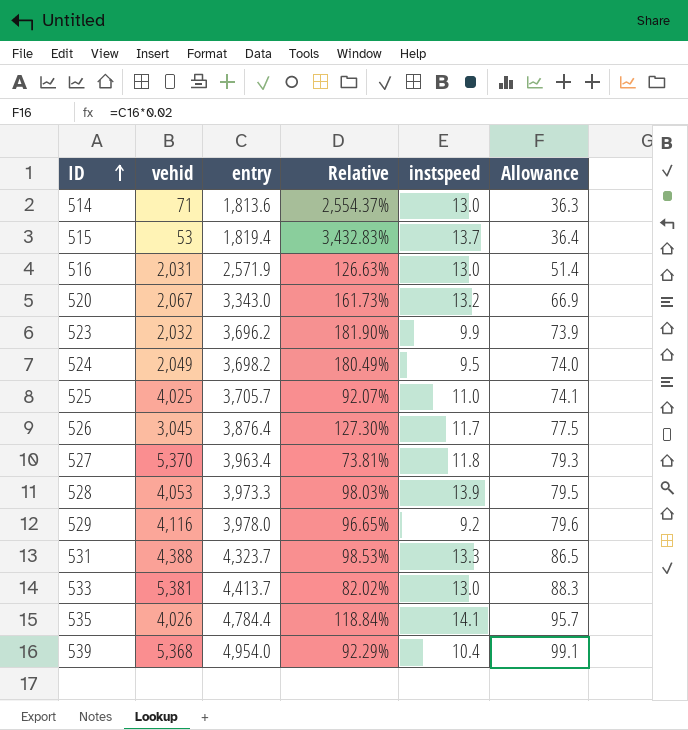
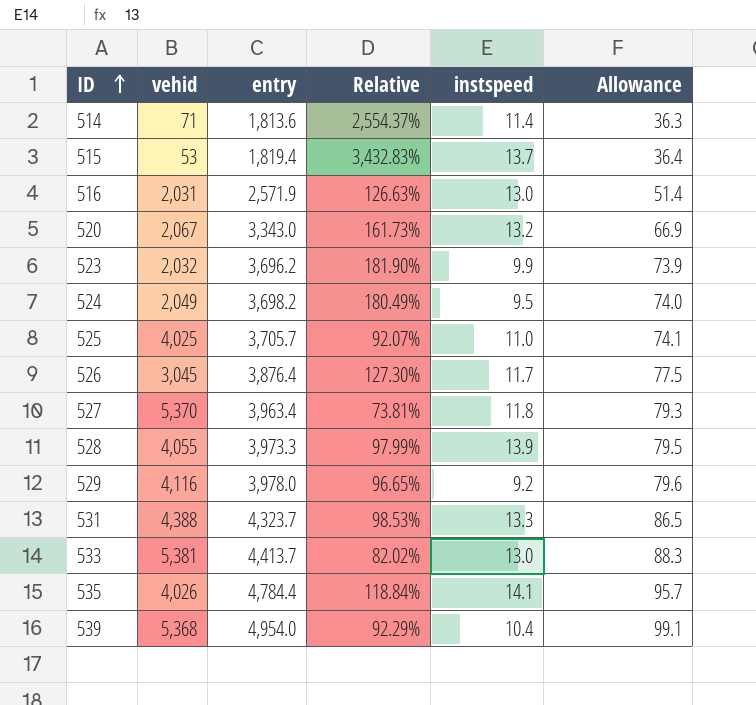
514 | instspeed: 13.0 -> 11.4
528 | vehid: 4,053 -> 4,055
528 | Relative: 98.03% -> 97.99%

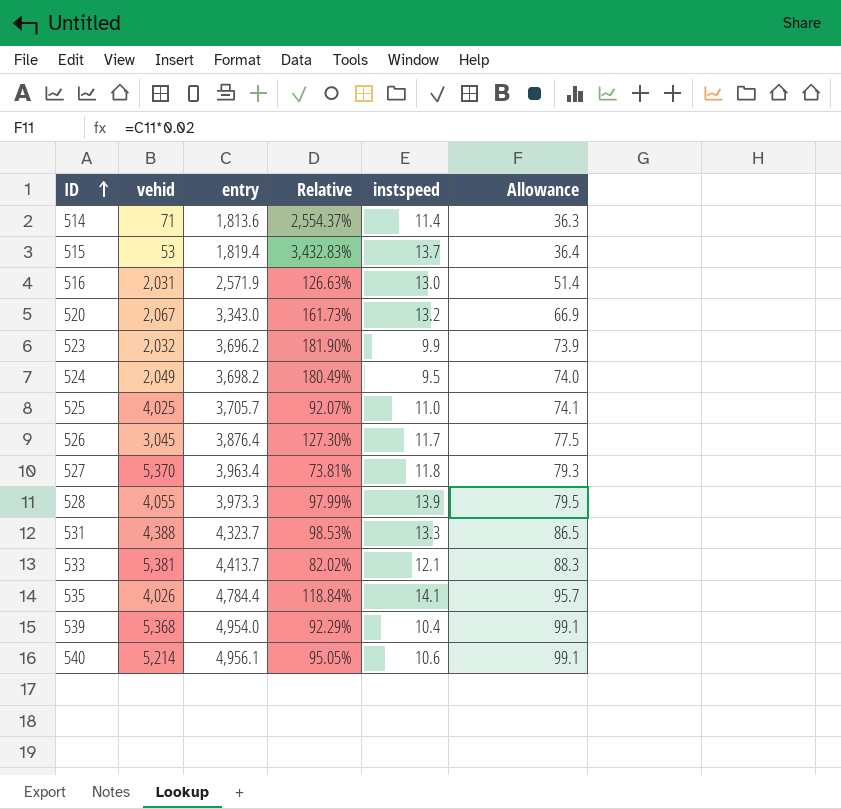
row 529: 4,116 | 3,978.0 | 96.65% | 9.2 | 79.6 -> none
533 | instspeed: 13.0 -> 12.1
row 540: none -> 5,214 | 4,956.1 | 95.05% | 10.6 | 99.1

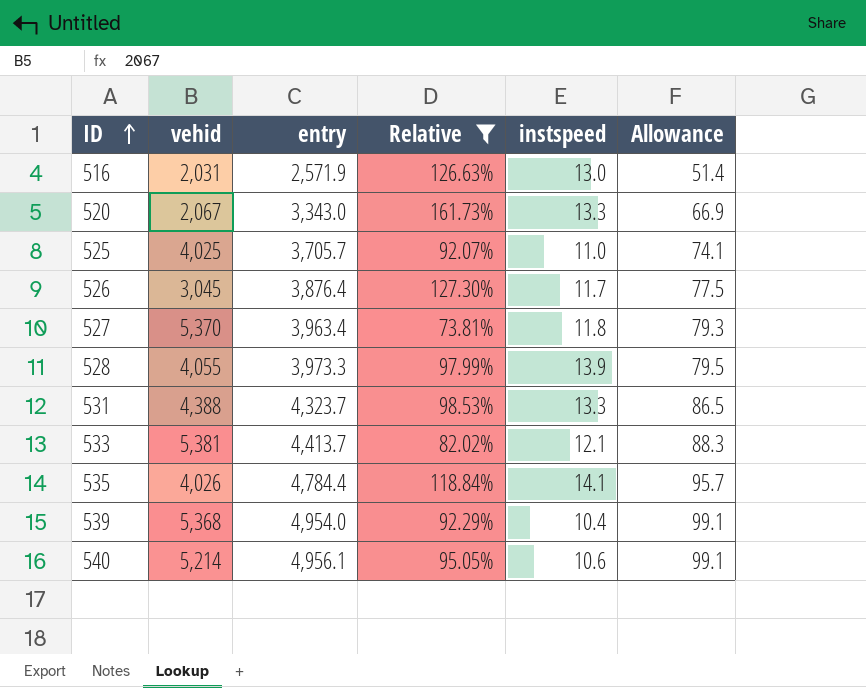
filter: none -> Relative <= 161.73%
520 | instspeed: 13.2 -> 13.3

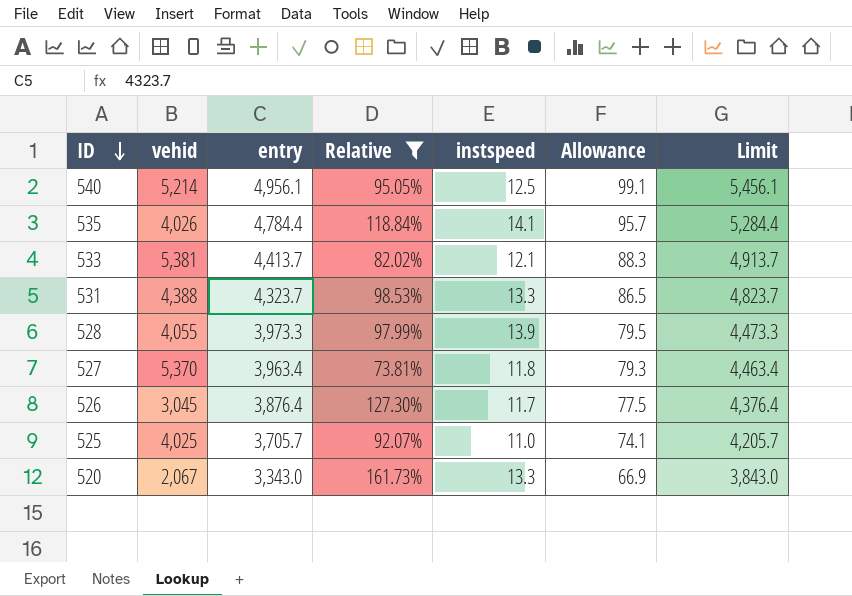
row order: ID ascending -> ID descending
column Limit | formula: none -> [entry] + 500
row 516: 2,031 | 2,571.9 | 126.63% | 13.0 | 51.4 -> none
row 539: 5,368 | 4,954.0 | 92.29% | 10.4 | 99.1 -> none
540 | instspeed: 10.6 -> 12.5

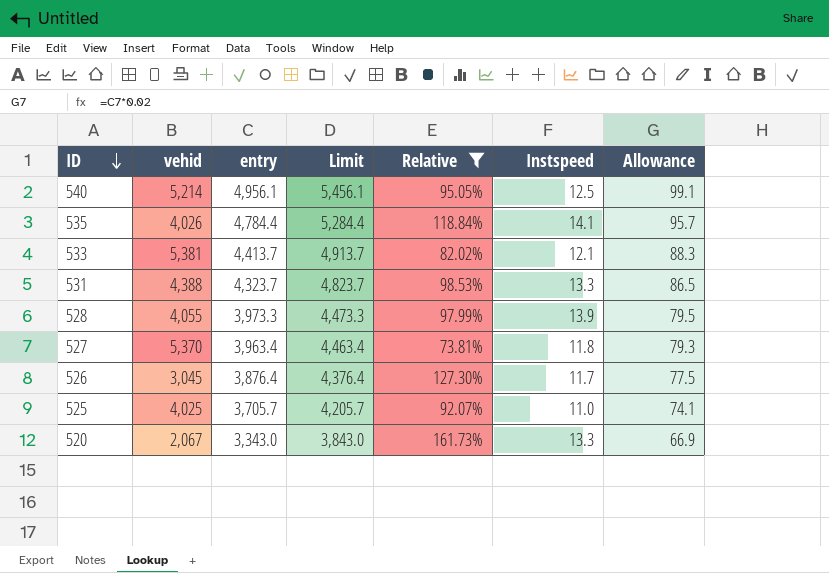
column Limit | position: 7 -> 4
column name: instspeed -> Instspeed

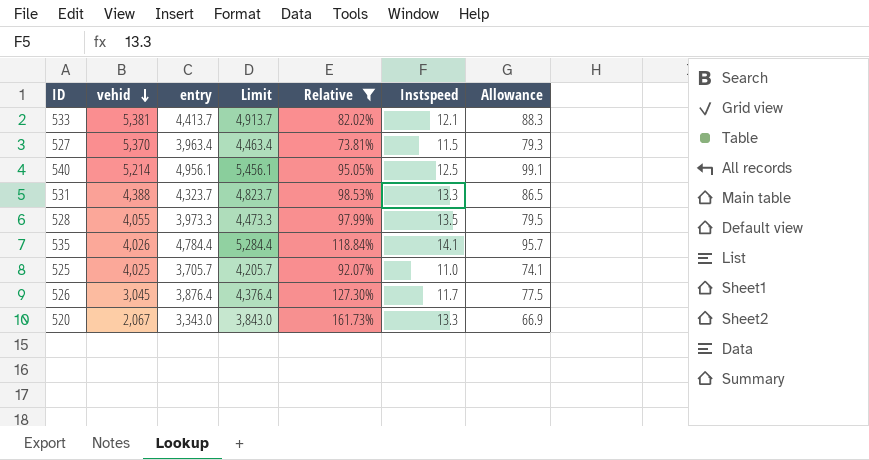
row order: ID descending -> vehid descending
527 | Instspeed: 11.8 -> 11.5
528 | Instspeed: 13.9 -> 13.5

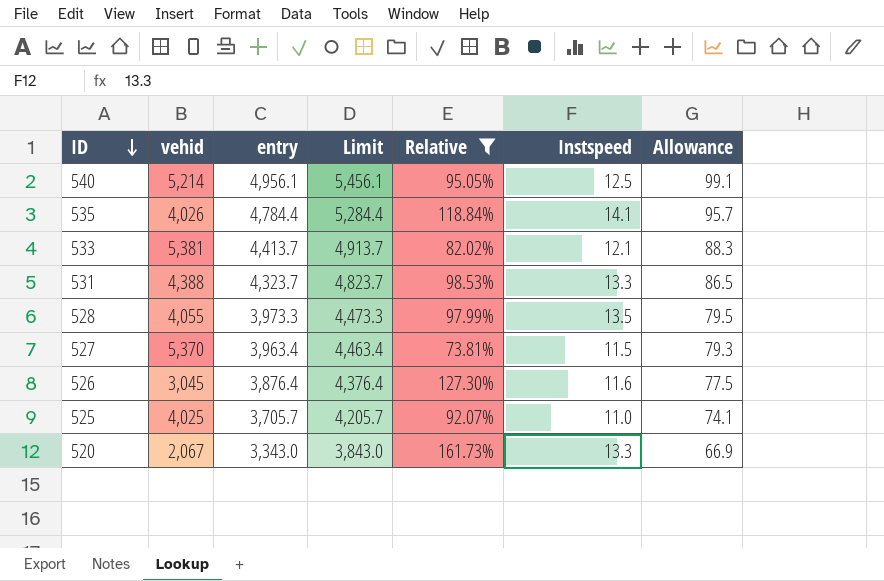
row order: vehid descending -> ID descending
526 | Instspeed: 11.7 -> 11.6

